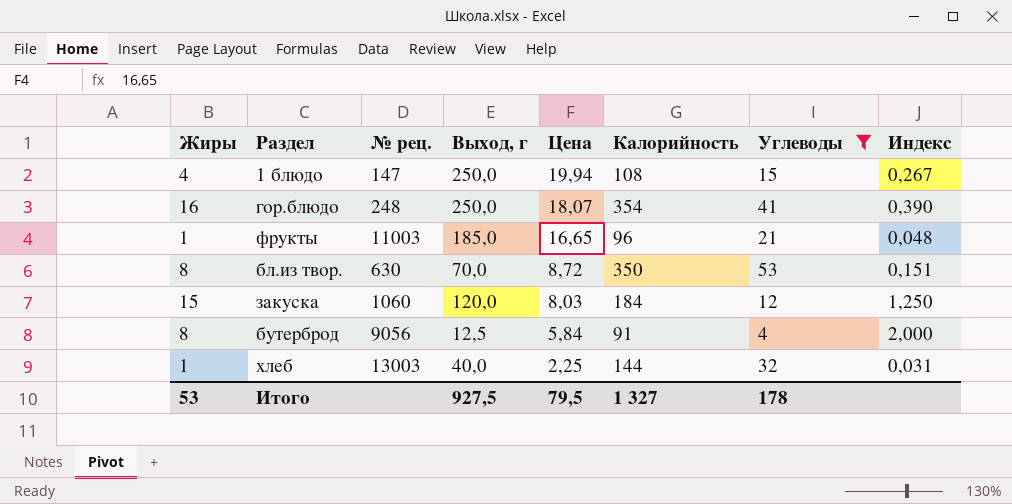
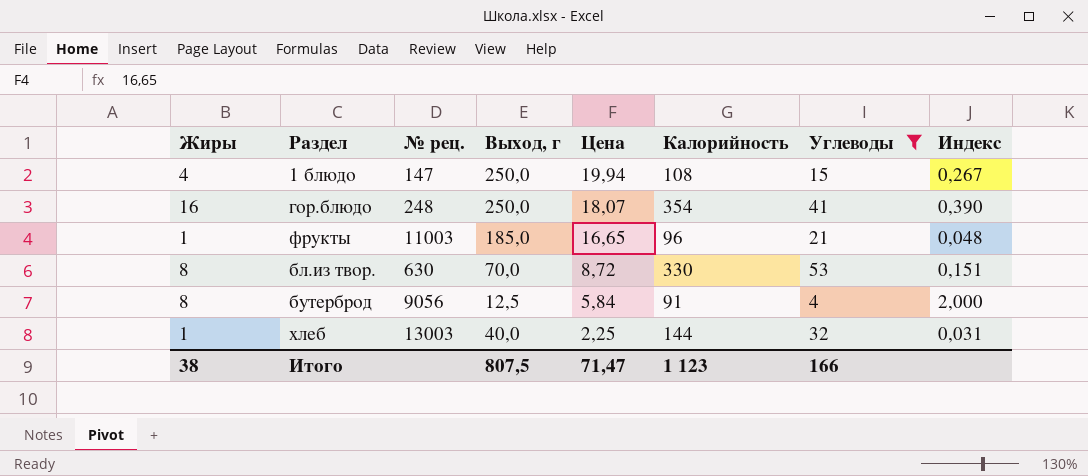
row закуска: 15 | 1060 | 120,0 | 8,03 | 184 | 12 | 1,250 -> none
бл.из твор. | Калорийность: 350 -> 330
Итого | Жиры: 53 -> 38
Итого | Выход, г: 927,5 -> 807,5
Итого | Цена: 79,5 -> 71,47
Итого | Калорийность: 1 327 -> 1 123
Итого | Углеводы: 178 -> 166

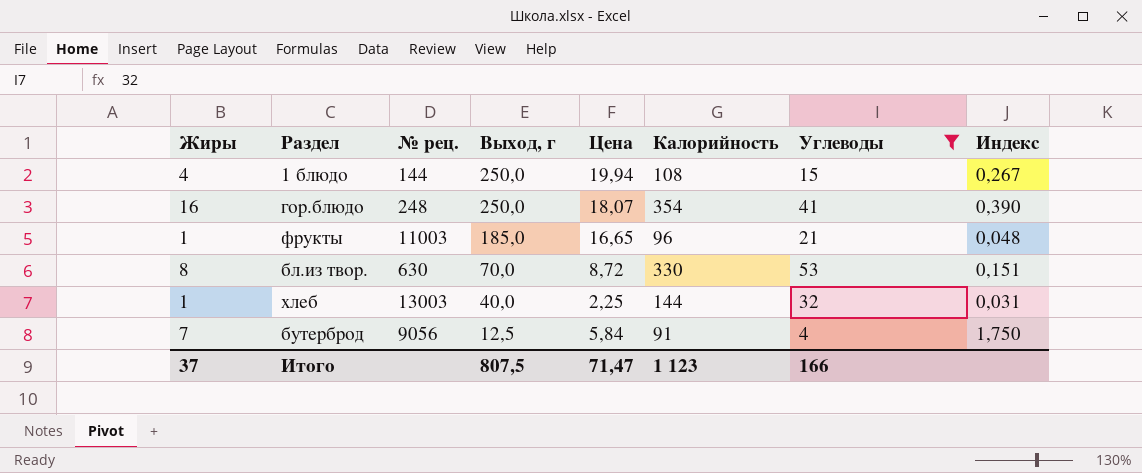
row order: Цена descending -> Выход, г descending
1 блюдо | № рец.: 147 -> 144
бутерброд | Жиры: 8 -> 7
бутерброд | Индекс: 2,000 -> 1,750
Итого | Жиры: 38 -> 37

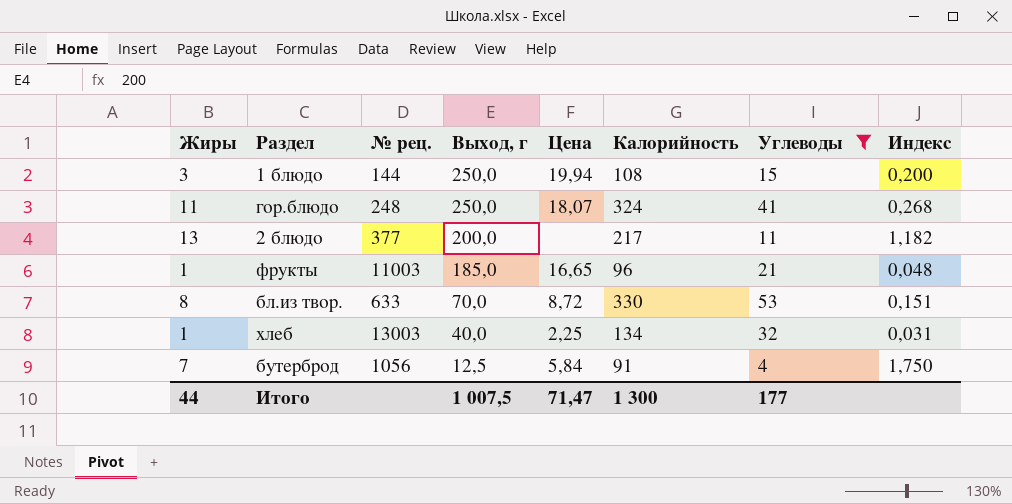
1 блюдо | Жиры: 4 -> 3
1 блюдо | Индекс: 0,267 -> 0,200
гор.блюдо | Жиры: 16 -> 11
гор.блюдо | Калорийность: 354 -> 324
гор.блюдо | Индекс: 0,390 -> 0,268
row 2 блюдо: none -> 13 | 377 | 200,0 | none | 217 | 11 | 1,182
бл.из твор. | № рец.: 630 -> 633
хлеб | Калорийность: 144 -> 134
бутерброд | № рец.: 9056 -> 1056
Итого | Жиры: 37 -> 44
Итого | Выход, г: 807,5 -> 1 007,5
Итого | Калорийность: 1 123 -> 1 300
Итого | Углеводы: 166 -> 177

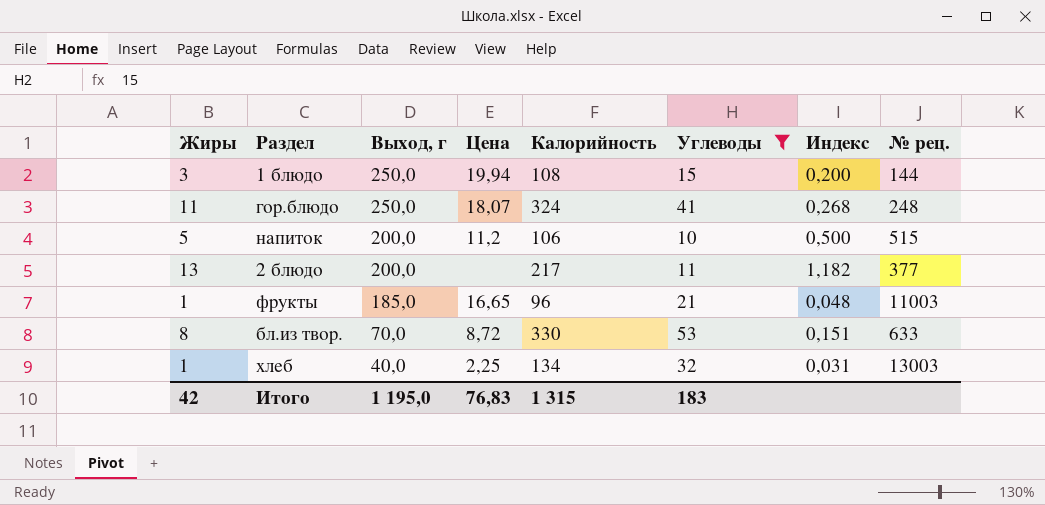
column № рец. | position: 3 -> 8
row бутерброд: 7 | 1056 | 12,5 | 5,84 | 91 | 4 | 1,750 -> none
row напиток: none -> 5 | 200,0 | 11,2 | 106 | 10 | 0,500 | 515
Итого | Жиры: 44 -> 42
Итого | Выход, г: 1 007,5 -> 1 195,0
Итого | Цена: 71,47 -> 76,83
Итого | Калорийность: 1 300 -> 1 315
Итого | Углеводы: 177 -> 183

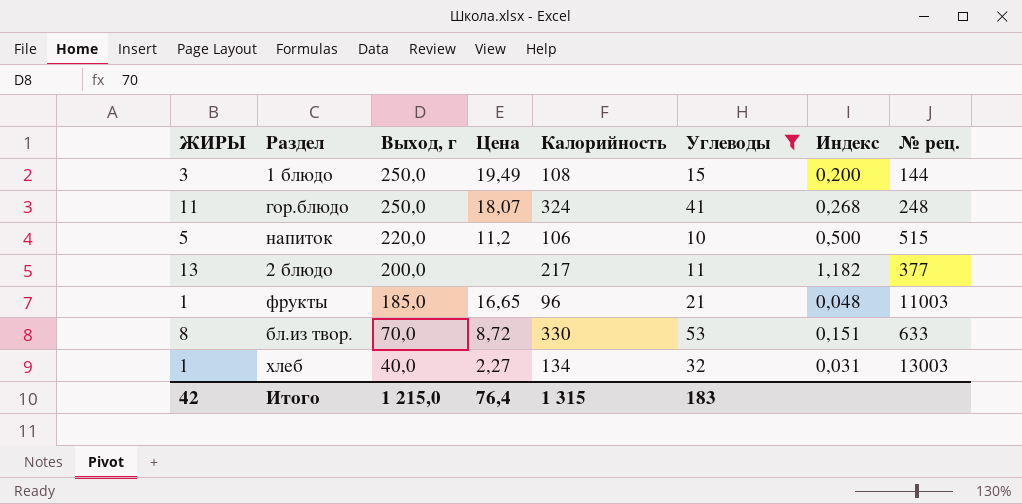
column name: Жиры -> ЖИРЫ
1 блюдо | Цена: 19,94 -> 19,49
напиток | Выход, г: 200,0 -> 220,0
хлеб | Цена: 2,25 -> 2,27
Итого | Выход, г: 1 195,0 -> 1 215,0
Итого | Цена: 76,83 -> 76,4

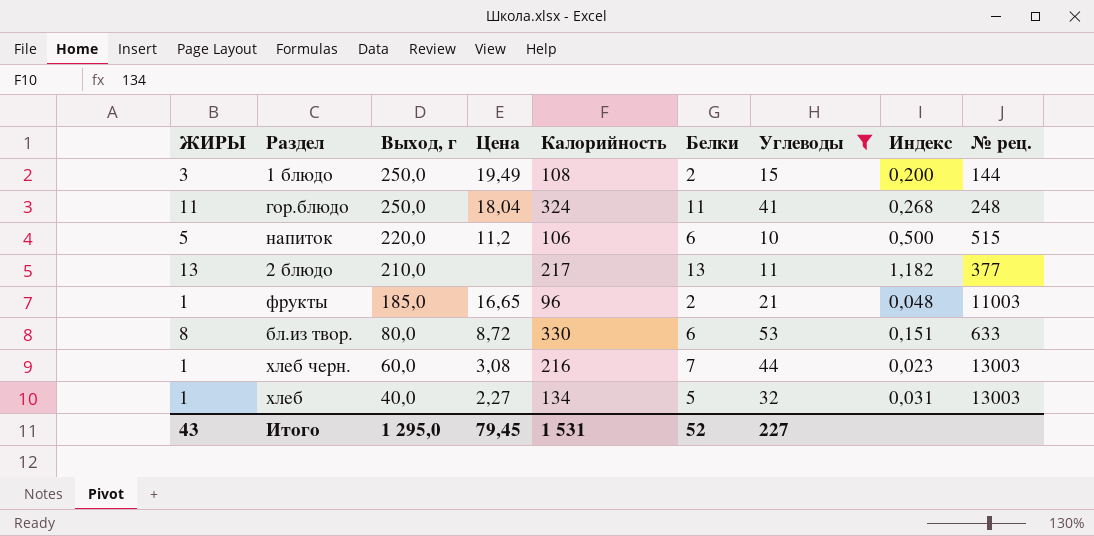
column Белки | position: none -> 6
гор.блюдо | Цена: 18,07 -> 18,04
2 блюдо | Выход, г: 200,0 -> 210,0
бл.из твор. | Выход, г: 70,0 -> 80,0
row хлеб черн.: none -> 1 | 60,0 | 3,08 | 216 | 7 | 44 | 0,023 | 13003
Итого | ЖИРЫ: 42 -> 43
Итого | Выход, г: 1 215,0 -> 1 295,0
Итого | Цена: 76,4 -> 79,45
Итого | Калорийность: 1 315 -> 1 531
Итого | Углеводы: 183 -> 227

